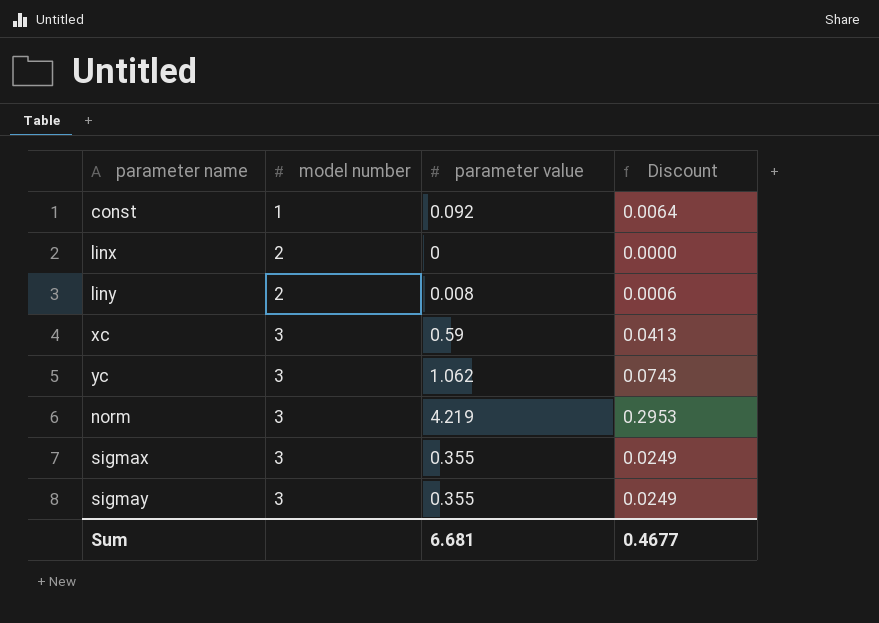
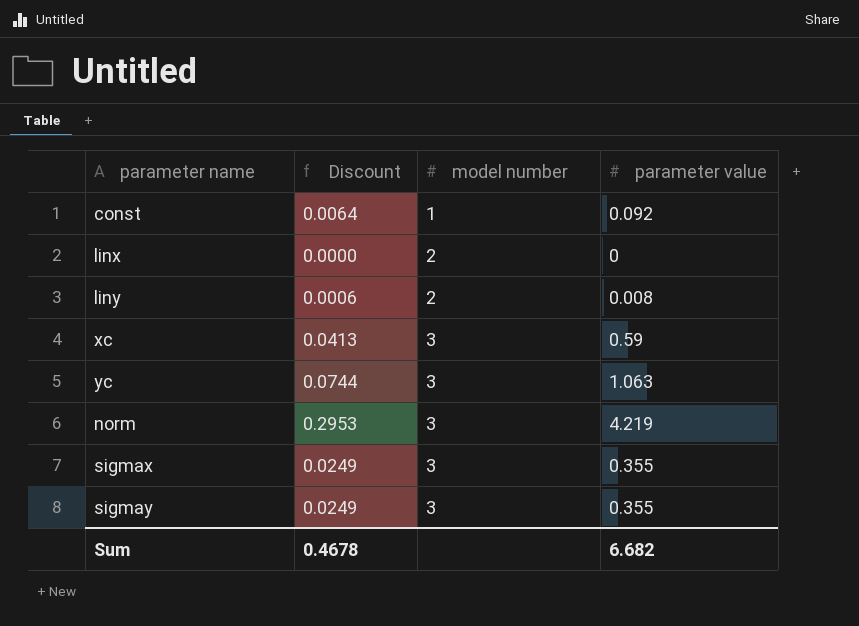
column Discount | position: 4 -> 2
yc | Discount: 0.0743 -> 0.0744
yc | parameter value: 1.062 -> 1.063
Sum | Discount: 0.4677 -> 0.4678
Sum | parameter value: 6.681 -> 6.682

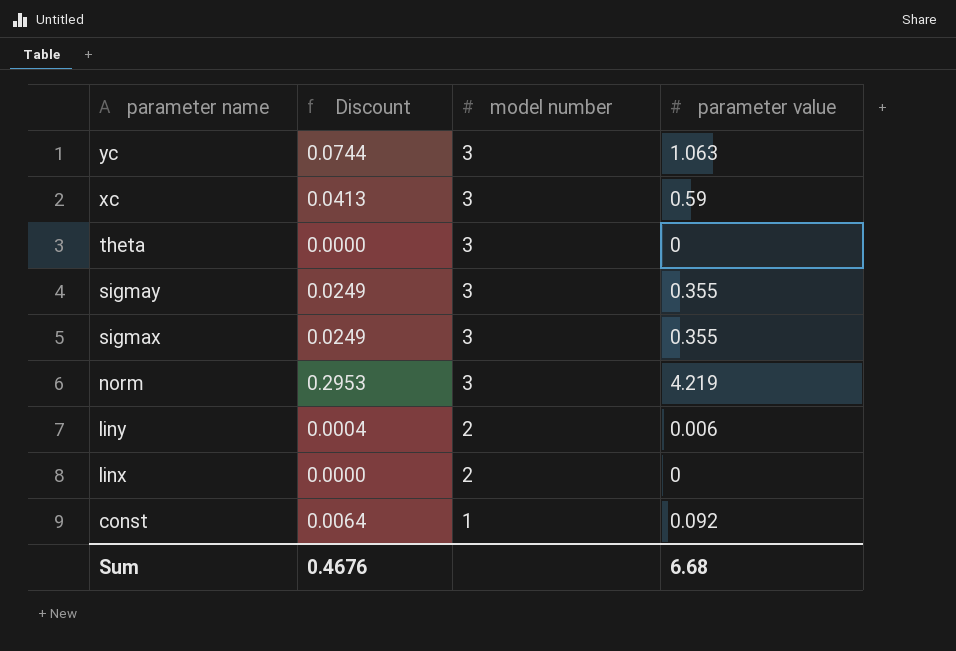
row order: model number ascending -> parameter name descending
row theta: none -> 0.0000 | 3 | 0
liny | Discount: 0.0006 -> 0.0004
liny | parameter value: 0.008 -> 0.006
Sum | Discount: 0.4678 -> 0.4676
Sum | parameter value: 6.682 -> 6.68

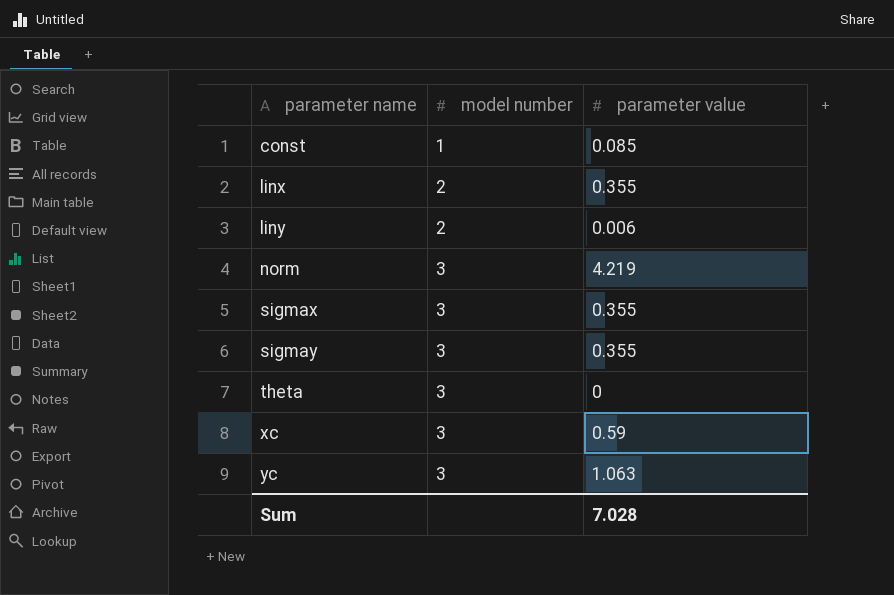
row order: parameter name descending -> parameter name ascending
column Discount | formula: [parameter value] * 0.07 -> none
const | parameter value: 0.092 -> 0.085
linx | parameter value: 0 -> 0.355
Sum | parameter value: 6.68 -> 7.028

